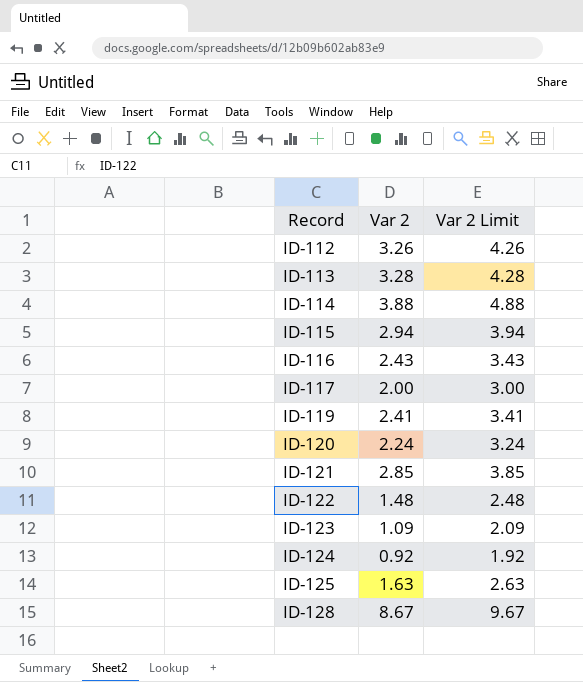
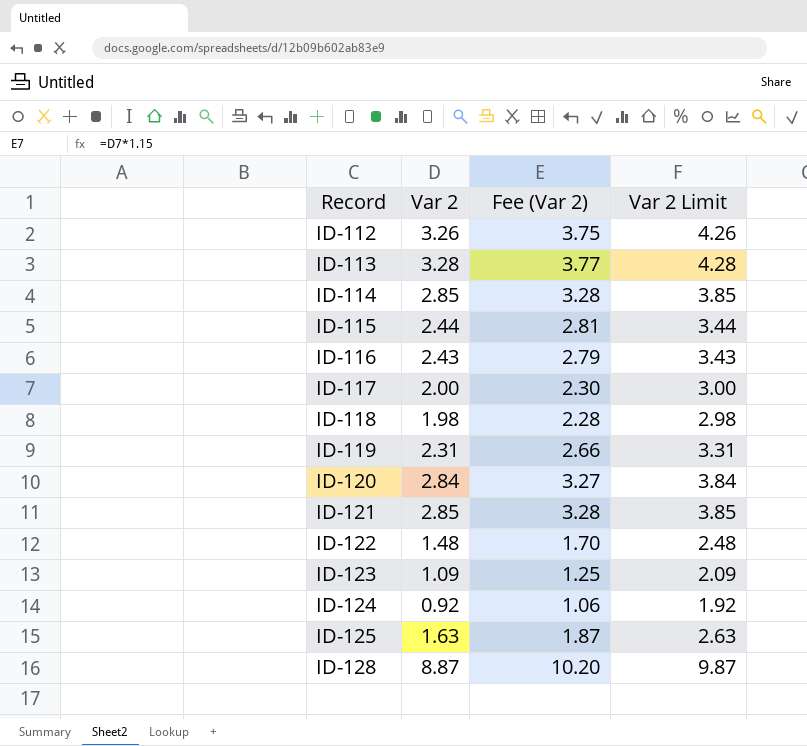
column Fee (Var 2) | formula: none -> [Var 2] * 1.15
ID-114 | Var 2: 3.88 -> 2.85
ID-114 | Var 2 Limit: 4.88 -> 3.85
ID-115 | Var 2: 2.94 -> 2.44
ID-115 | Var 2 Limit: 3.94 -> 3.44
row ID-118: none -> 1.98 | 2.28 | 2.98
ID-119 | Var 2: 2.41 -> 2.31
ID-119 | Var 2 Limit: 3.41 -> 3.31
ID-120 | Var 2: 2.24 -> 2.84
ID-120 | Var 2 Limit: 3.24 -> 3.84
ID-128 | Var 2: 8.67 -> 8.87
ID-128 | Var 2 Limit: 9.67 -> 9.87

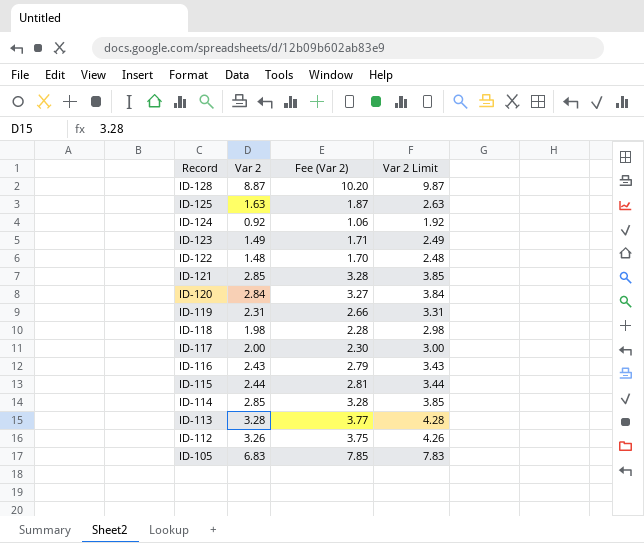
row order: Record ascending -> Record descending
ID-123 | Var 2: 1.09 -> 1.49
ID-123 | Fee (Var 2): 1.25 -> 1.71
ID-123 | Var 2 Limit: 2.09 -> 2.49
row ID-105: none -> 6.83 | 7.85 | 7.83

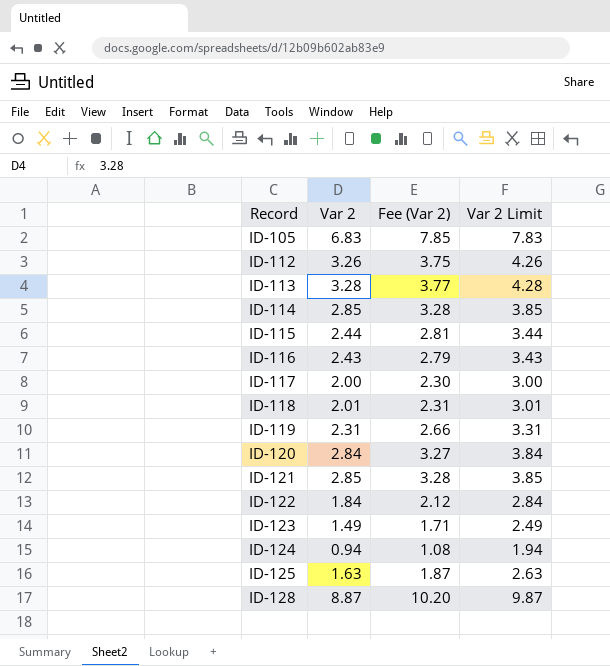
row order: Record descending -> Record ascending
ID-118 | Var 2: 1.98 -> 2.01
ID-118 | Fee (Var 2): 2.28 -> 2.31
ID-118 | Var 2 Limit: 2.98 -> 3.01
ID-122 | Var 2: 1.48 -> 1.84
ID-122 | Fee (Var 2): 1.70 -> 2.12
ID-122 | Var 2 Limit: 2.48 -> 2.84
ID-124 | Var 2: 0.92 -> 0.94
ID-124 | Fee (Var 2): 1.06 -> 1.08
ID-124 | Var 2 Limit: 1.92 -> 1.94

